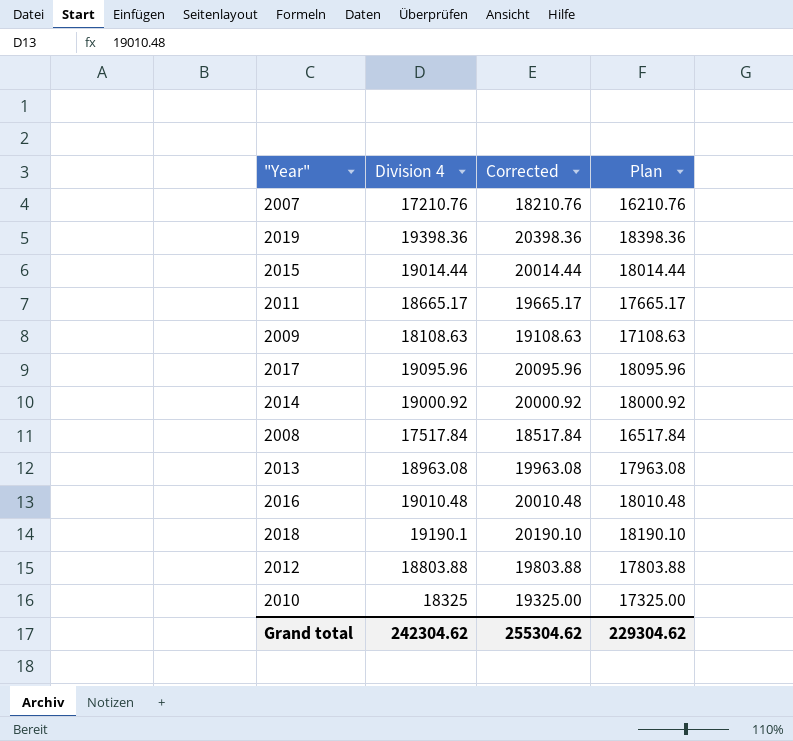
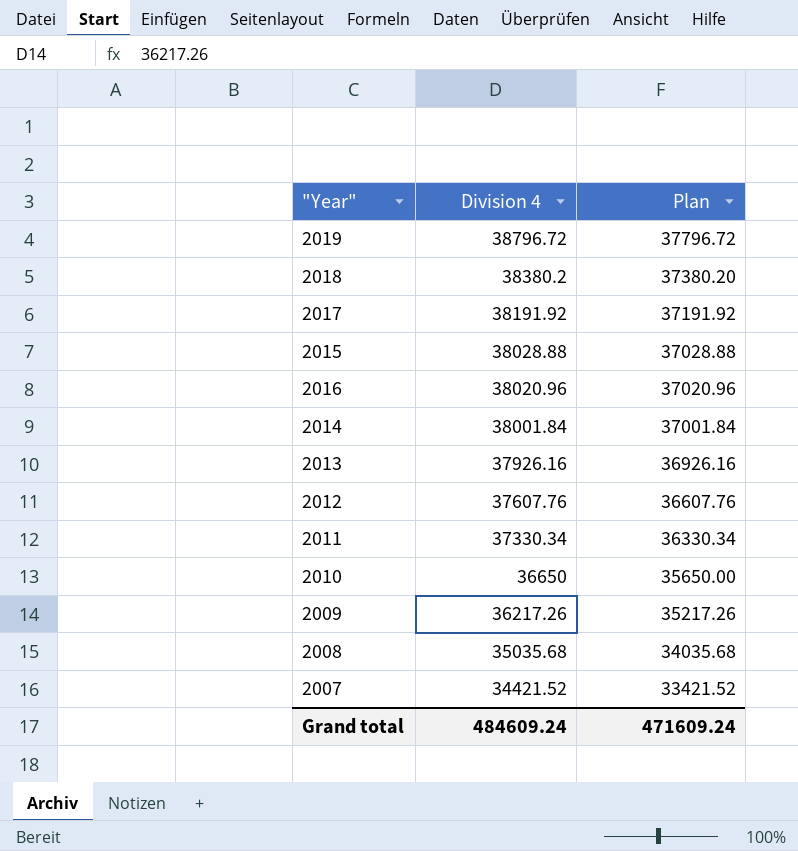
row order: none -> Division 4 descending
column Corrected | formula: [Division 4] + 1000 -> none
2019 | Division 4: 19398.36 -> 38796.72
2019 | Plan: 18398.36 -> 37796.72
2018 | Division 4: 19190.1 -> 38380.2
2018 | Plan: 18190.10 -> 37380.20
2017 | Division 4: 19095.96 -> 38191.92
2017 | Plan: 18095.96 -> 37191.92
2015 | Division 4: 19014.44 -> 38028.88
2015 | Plan: 18014.44 -> 37028.88
2016 | Division 4: 19010.48 -> 38020.96
2016 | Plan: 18010.48 -> 37020.96
2014 | Division 4: 19000.92 -> 38001.84
2014 | Plan: 18000.92 -> 37001.84
2013 | Division 4: 18963.08 -> 37926.16
2013 | Plan: 17963.08 -> 36926.16
2012 | Division 4: 18803.88 -> 37607.76
2012 | Plan: 17803.88 -> 36607.76
2011 | Division 4: 18665.17 -> 37330.34
2011 | Plan: 17665.17 -> 36330.34
2010 | Division 4: 18325 -> 36650
2010 | Plan: 17325.00 -> 35650.00
2009 | Division 4: 18108.63 -> 36217.26
2009 | Plan: 17108.63 -> 35217.26
2008 | Division 4: 17517.84 -> 35035.68
2008 | Plan: 16517.84 -> 34035.68
2007 | Division 4: 17210.76 -> 34421.52
2007 | Plan: 16210.76 -> 33421.52
Grand total | Division 4: 242304.62 -> 484609.24
Grand total | Plan: 229304.62 -> 471609.24

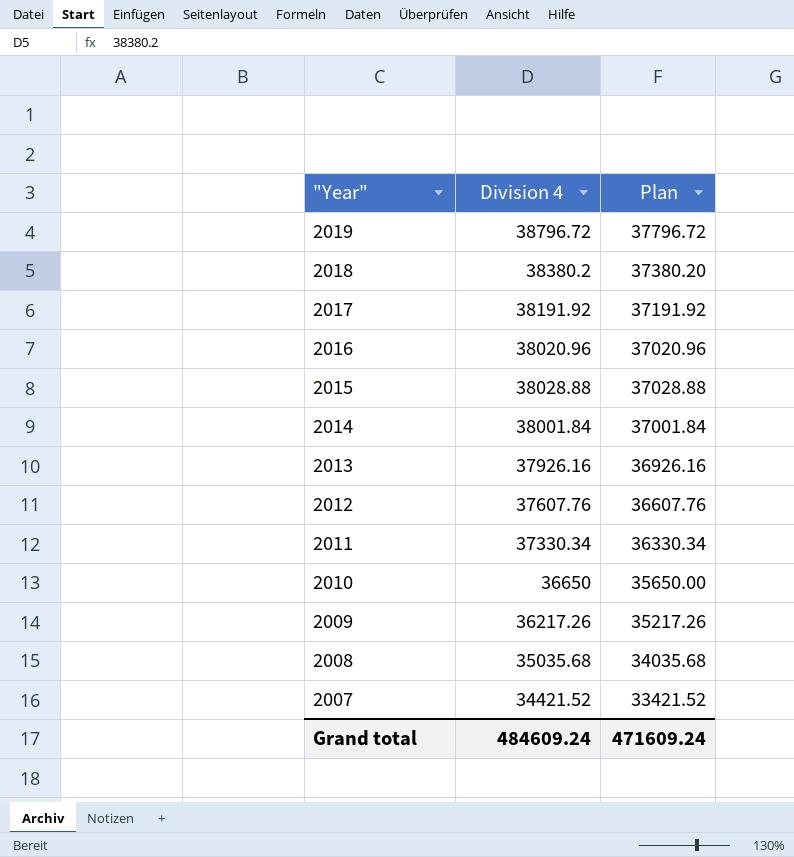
row order: Division 4 descending -> "Year" descending

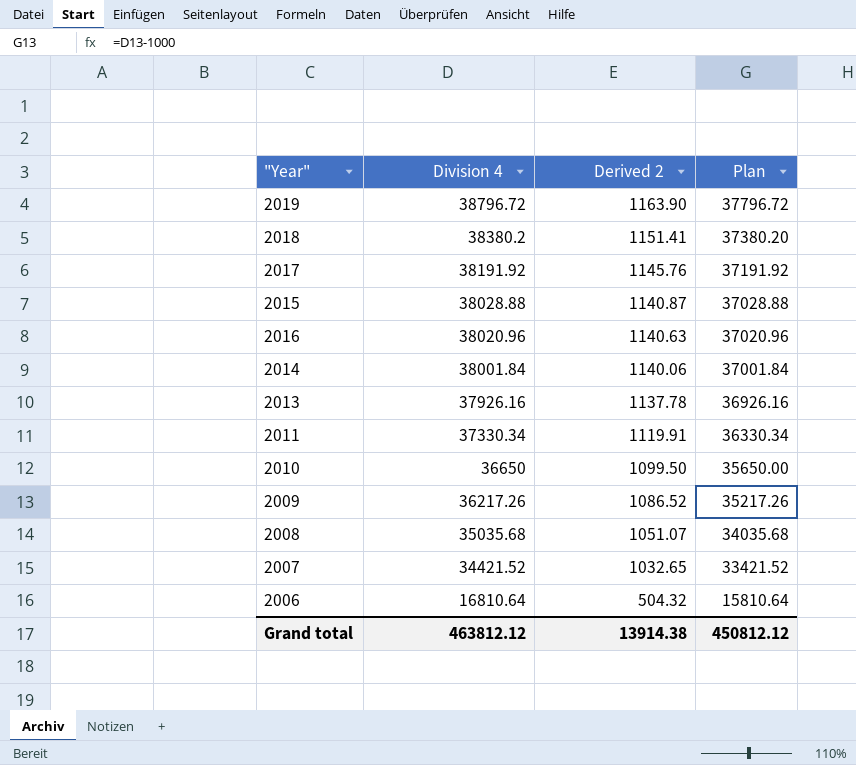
row order: "Year" descending -> Division 4 descending
column Derived 2 | formula: none -> [Division 4] * 0.03
row 2012: 37607.76 | 36607.76 -> none
row 2006: none -> 16810.64 | 504.32 | 15810.64
Grand total | Division 4: 484609.24 -> 463812.12
Grand total | Plan: 471609.24 -> 450812.12

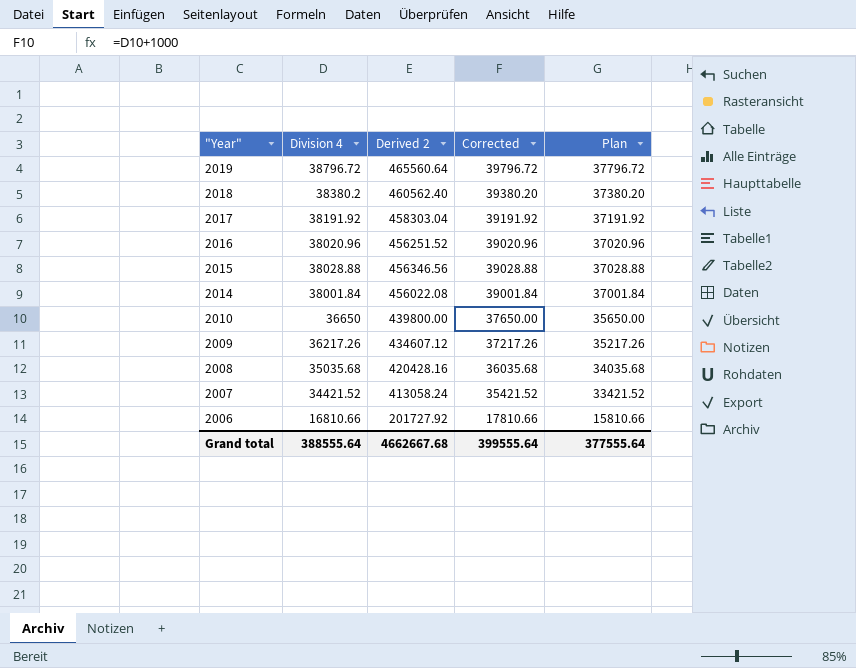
row order: Division 4 descending -> "Year" descending
column Derived 2 | formula: [Division 4] * 0.03 -> [Division 4] * 12
column Corrected | formula: none -> [Division 4] + 1000
row 2013: 37926.16 | 1137.78 | 36926.16 -> none
row 2011: 37330.34 | 1119.91 | 36330.34 -> none
2006 | Division 4: 16810.64 -> 16810.66
2006 | Plan: 15810.64 -> 15810.66
Grand total | Division 4: 463812.12 -> 388555.64
Grand total | Derived 2: 13914.38 -> 4662667.68
Grand total | Plan: 450812.12 -> 377555.64

